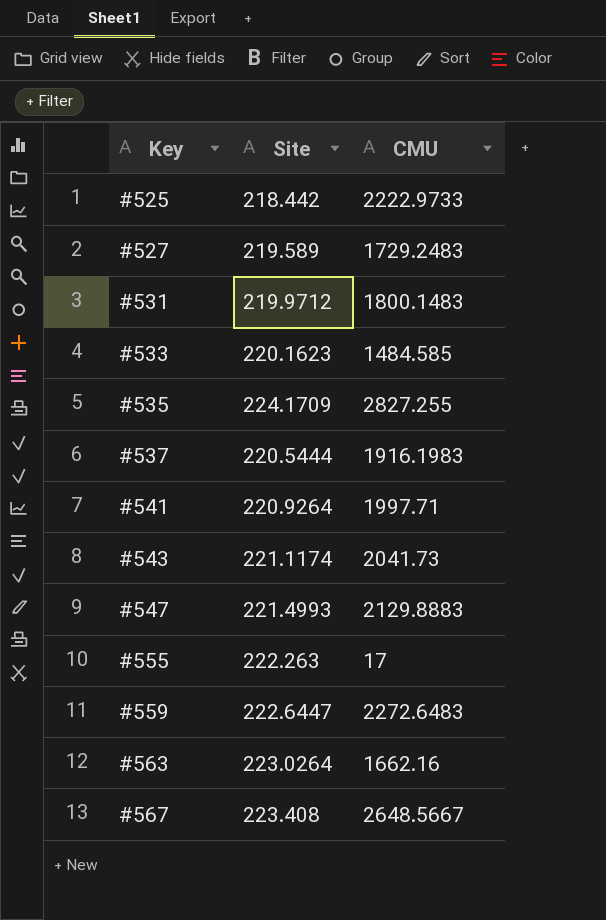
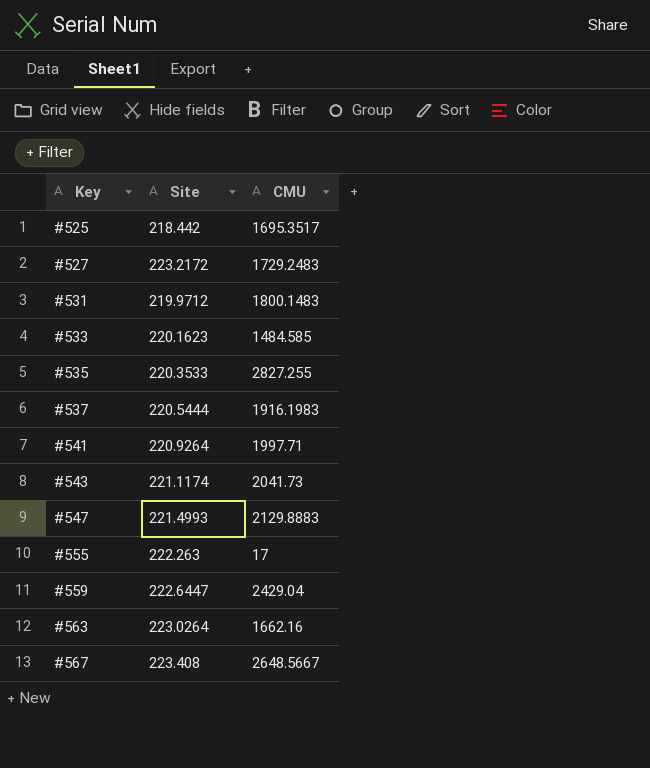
#525 | CMU: 2222.9733 -> 1695.3517
#527 | Site: 219.589 -> 223.2172
#535 | Site: 224.1709 -> 220.3533
#559 | CMU: 2272.6483 -> 2429.04

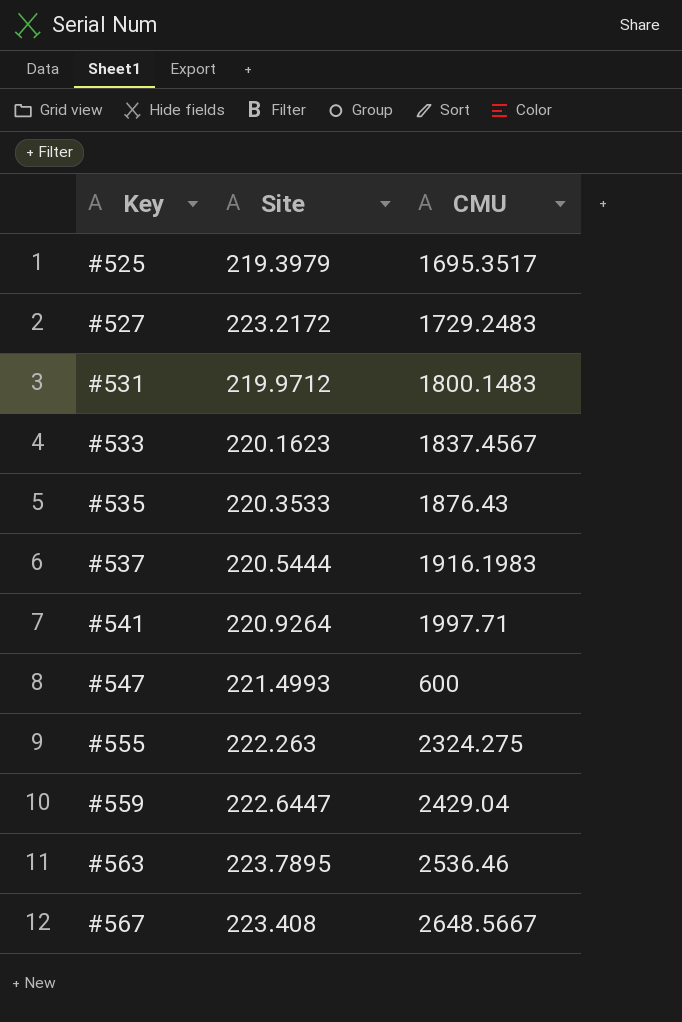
row #543: 221.1174 | 2041.73 -> none
#525 | Site: 218.442 -> 219.3979
#533 | CMU: 1484.585 -> 1837.4567
#535 | CMU: 2827.255 -> 1876.43
#547 | CMU: 2129.8883 -> 600
#555 | CMU: 17 -> 2324.275
#563 | Site: 223.0264 -> 223.7895
#563 | CMU: 1662.16 -> 2536.46

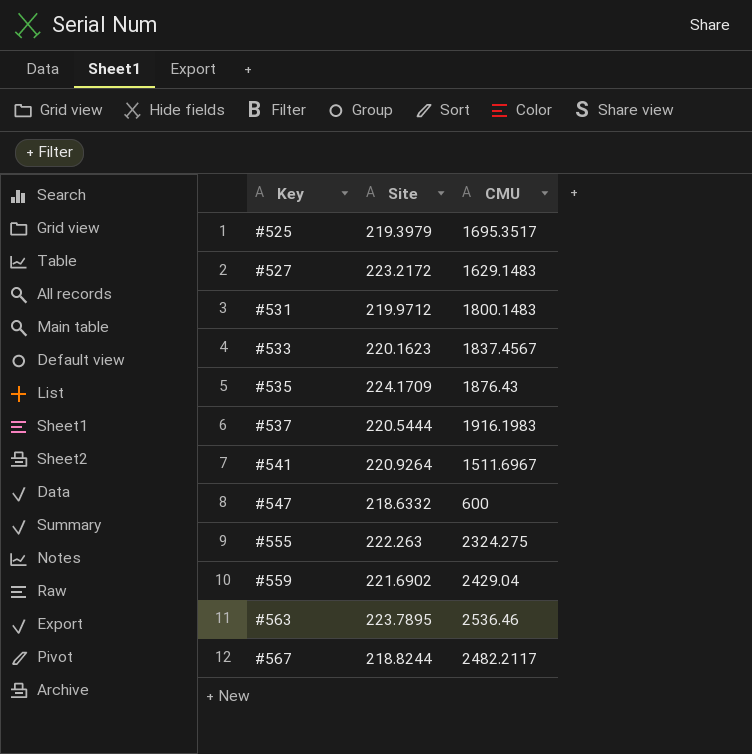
#527 | CMU: 1729.2483 -> 1629.1483
#535 | Site: 220.3533 -> 224.1709
#541 | CMU: 1997.71 -> 1511.6967
#547 | Site: 221.4993 -> 218.6332
#559 | Site: 222.6447 -> 221.6902
#567 | Site: 223.408 -> 218.8244
#567 | CMU: 2648.5667 -> 2482.2117

